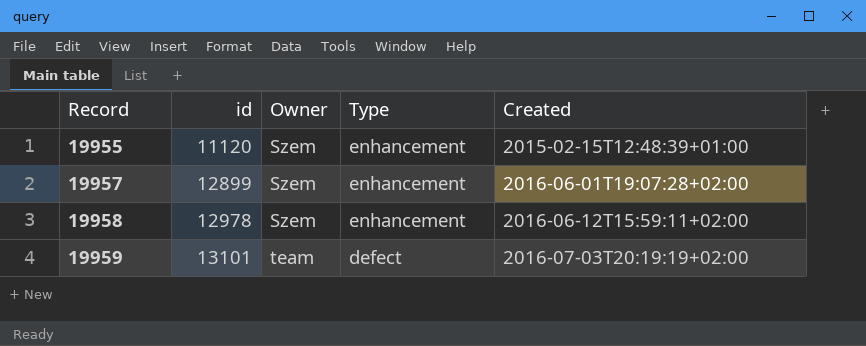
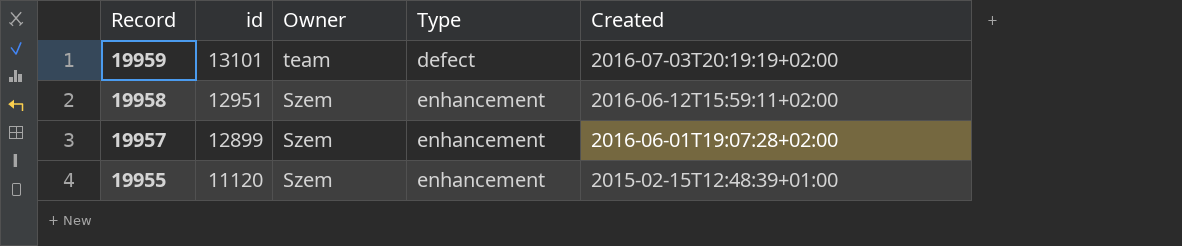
row order: Record ascending -> Record descending
19958 | id: 12978 -> 12951

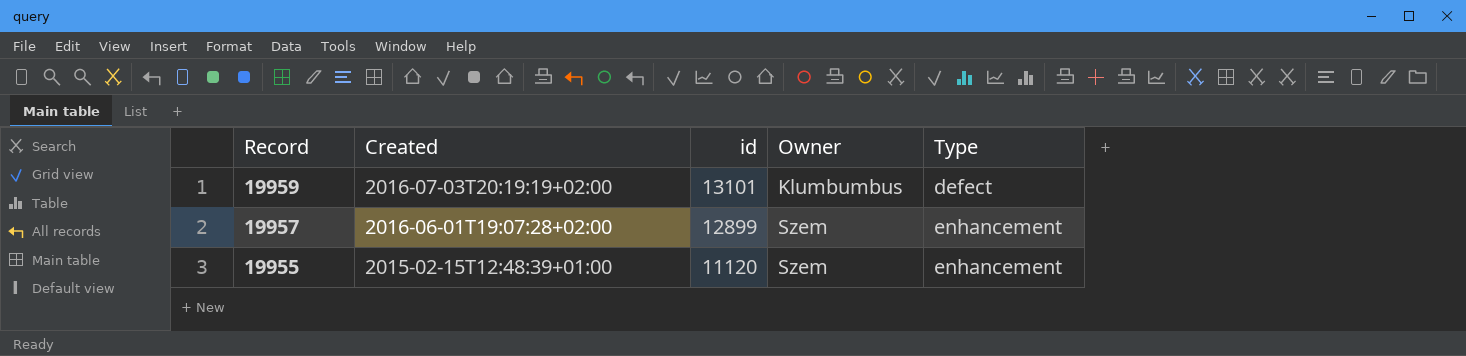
column Created | position: 5 -> 2
row 19958: 12951 | Szem | enhancement | 2016-06-12T15:59:11+02:00 -> none
19959 | Owner: team -> Klumbumbus

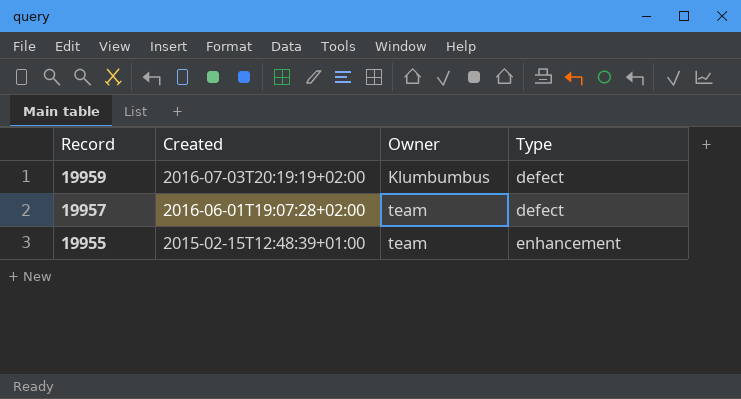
column id | position: 3 -> none
19957 | Owner: Szem -> team
19957 | Type: enhancement -> defect
19955 | Owner: Szem -> team

